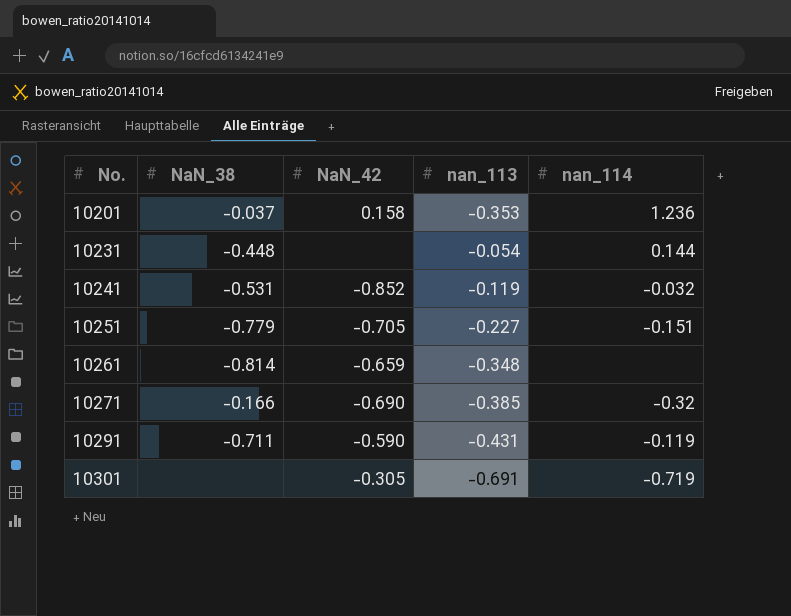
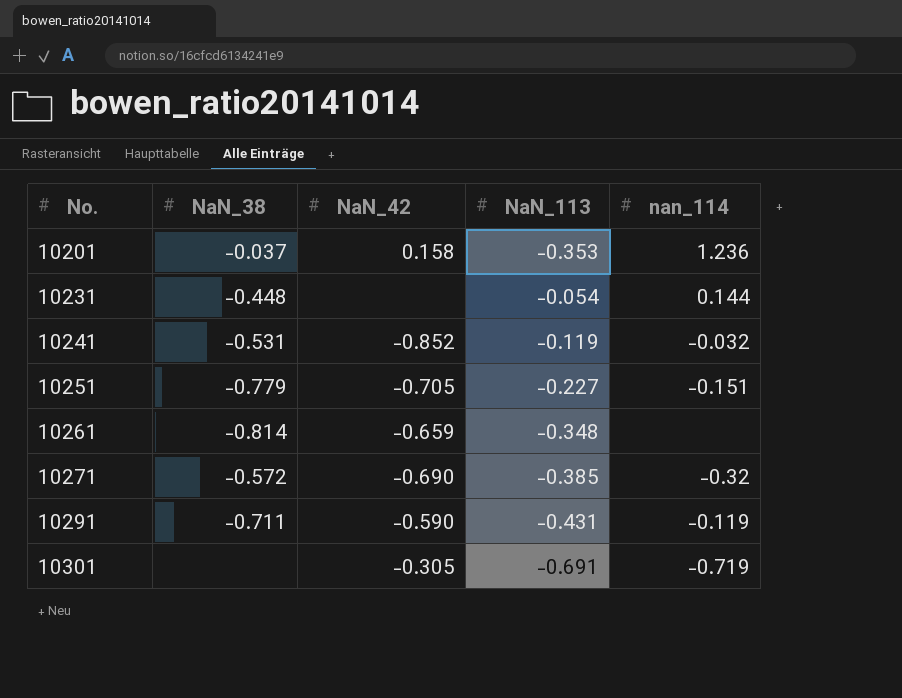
column name: nan_113 -> NaN_113
10271 | NaN_38: -0.166 -> -0.572

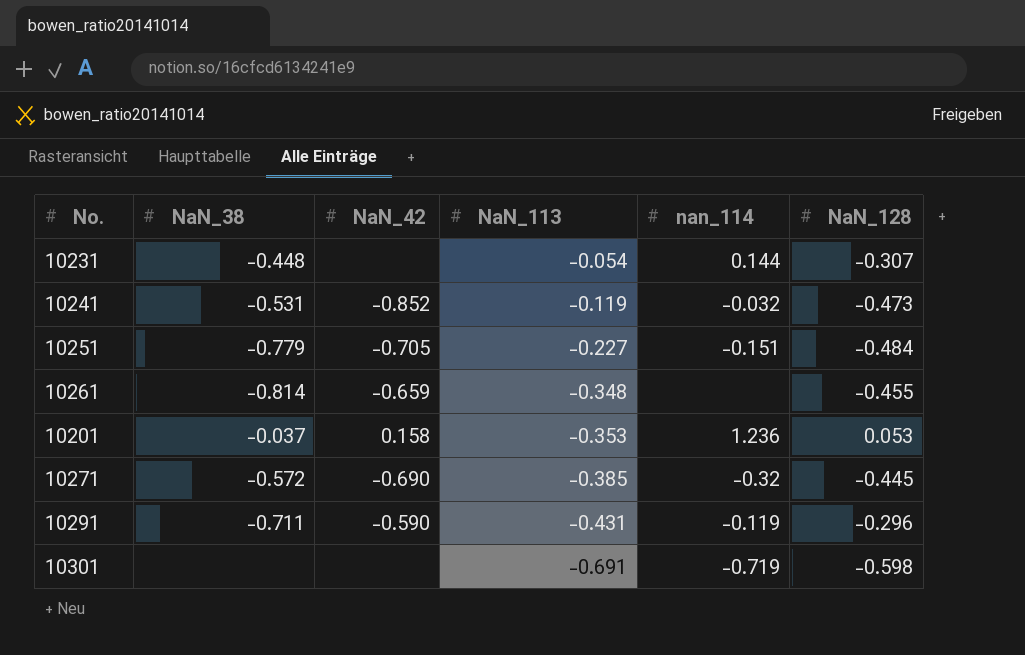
row order: No. ascending -> NaN_113 descending
column NaN_128 | position: none -> 6
10301 | NaN_42: -0.305 -> none

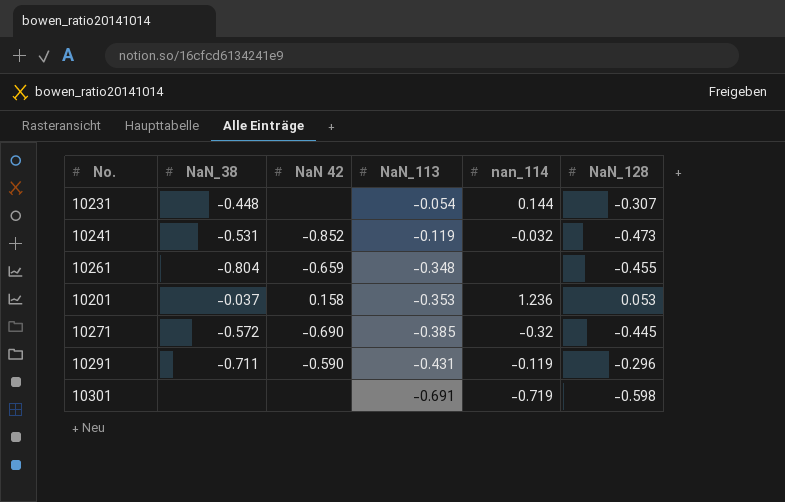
column name: NaN_42 -> NaN 42
row 10251: -0.779 | -0.705 | -0.227 | -0.151 | -0.484 -> none
10261 | NaN_38: -0.814 -> -0.804

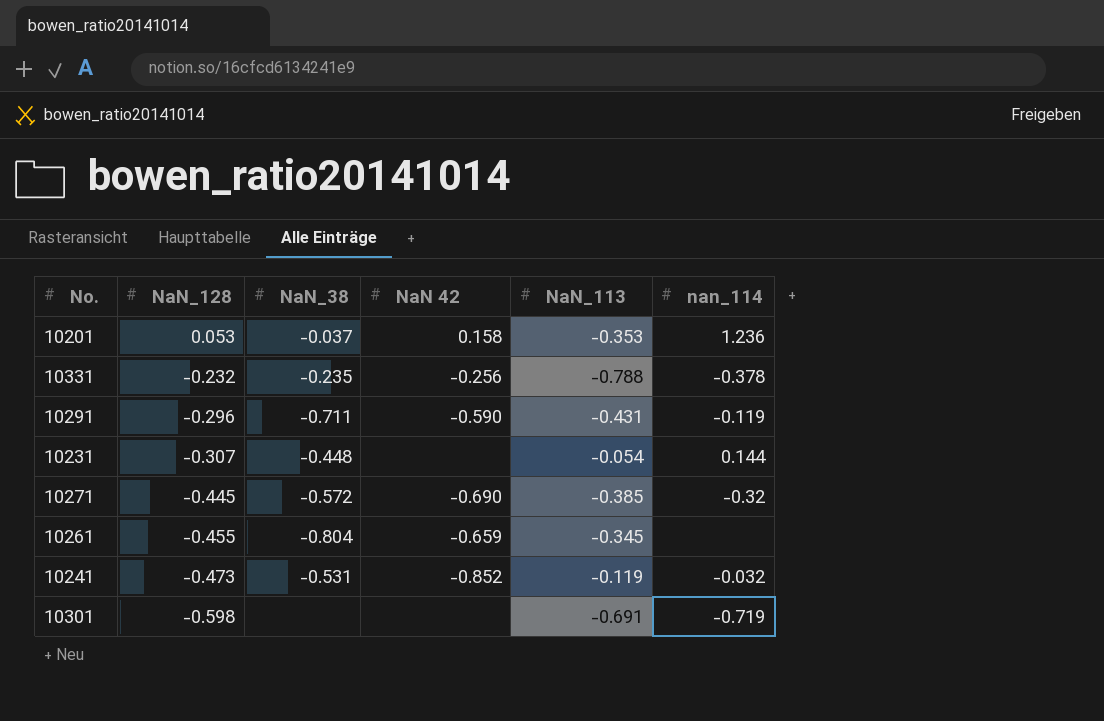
row order: NaN_113 descending -> NaN_128 descending
column NaN_128 | position: 6 -> 2
row 10331: none -> -0.232 | -0.235 | -0.256 | -0.788 | -0.378
10261 | NaN_113: -0.348 -> -0.345

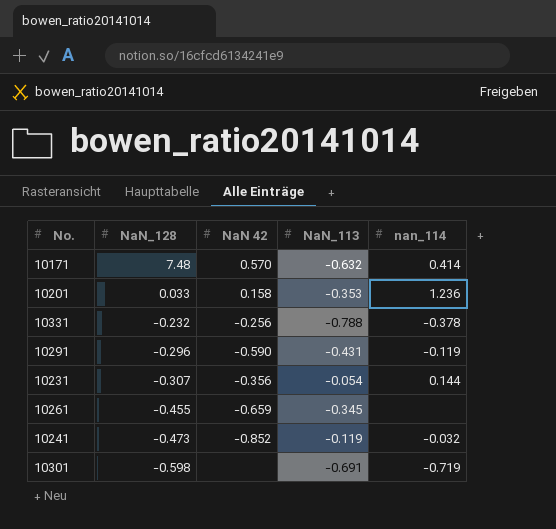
column NaN_38 | position: 3 -> none
row 10271: -0.445 | -0.572 | -0.690 | -0.385 | -0.32 -> none
row 10171: none -> 7.48 | 0.570 | -0.632 | 0.414
10201 | NaN_128: 0.053 -> 0.033
10231 | NaN 42: none -> -0.356

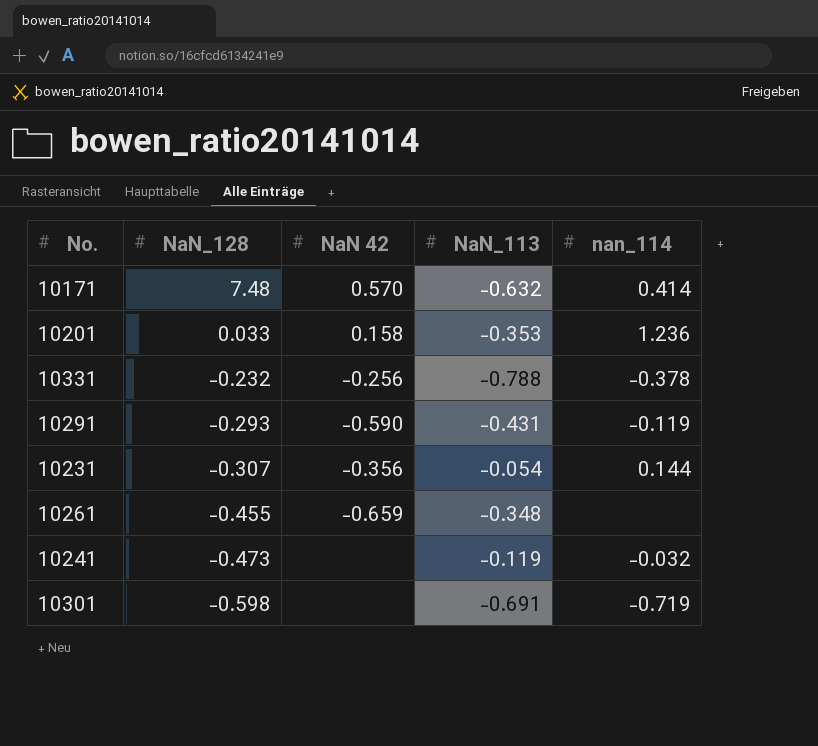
10291 | NaN_128: -0.296 -> -0.293
10261 | NaN_113: -0.345 -> -0.348
10241 | NaN 42: -0.852 -> none

